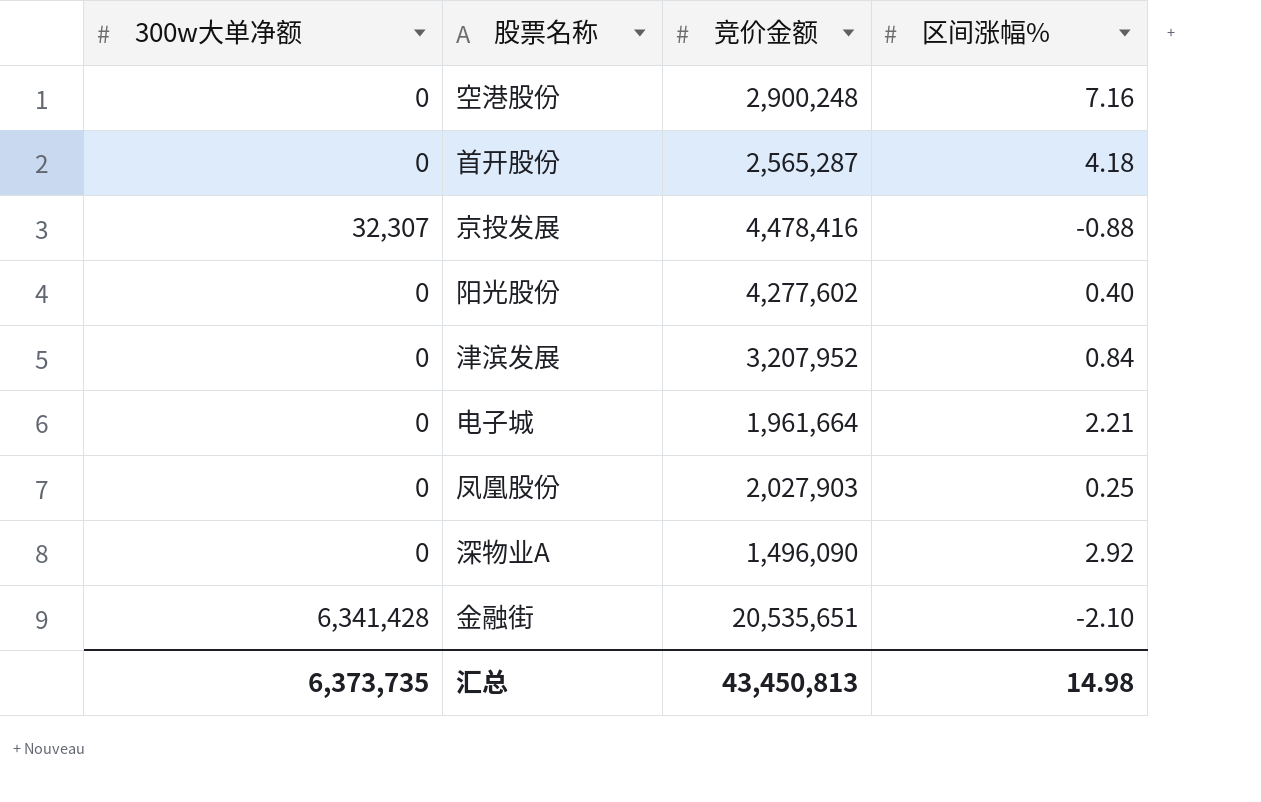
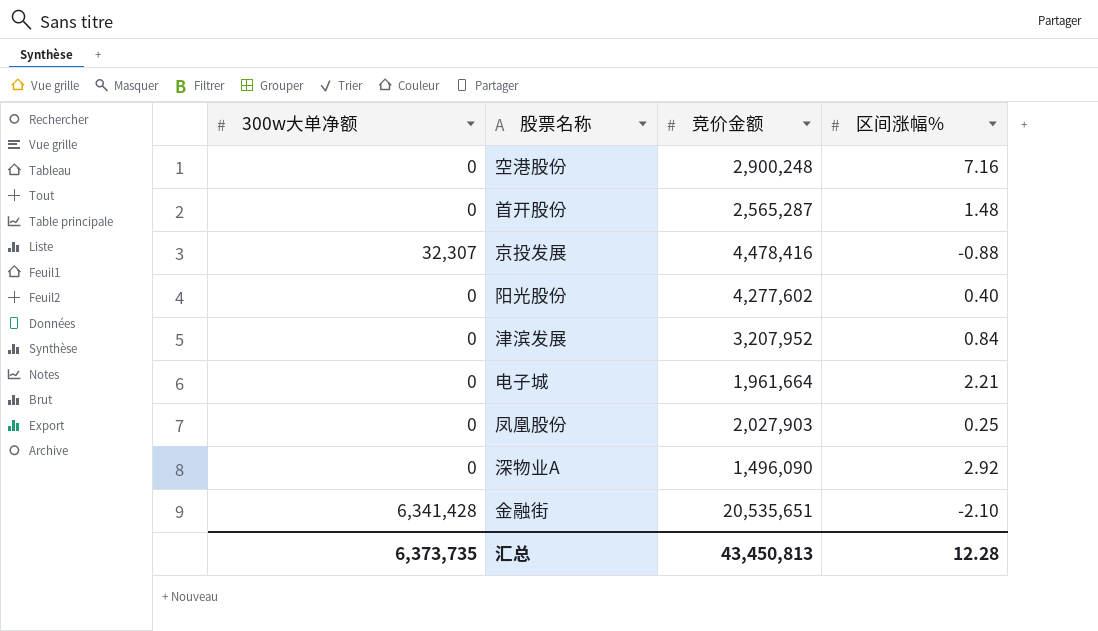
首开股份 | 区间涨幅%: 4.18 -> 1.48
汇总 | 区间涨幅%: 14.98 -> 12.28

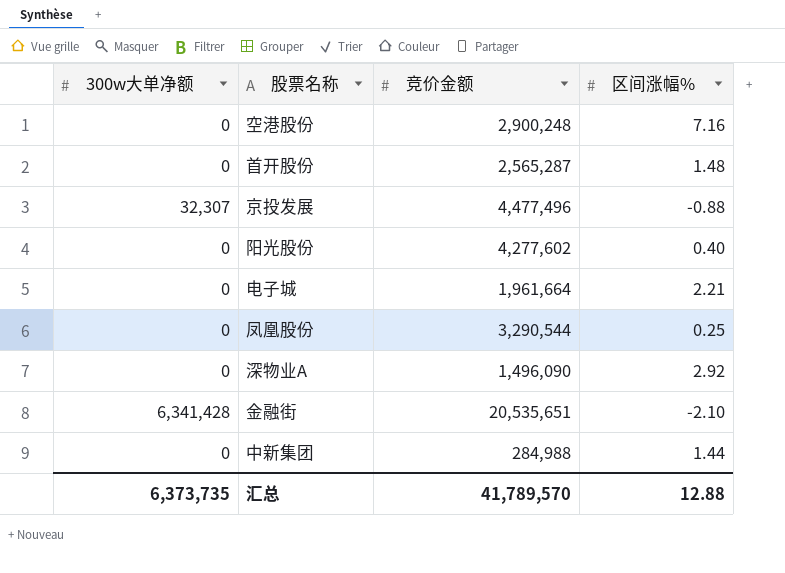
row 津滨发展: 0 | 3,207,952 | 0.84 -> none
京投发展 | 竞价金额: 4,478,416 -> 4,477,496
凤凰股份 | 竞价金额: 2,027,903 -> 3,290,544
row 中新集团: none -> 0 | 284,988 | 1.44
汇总 | 竞价金额: 43,450,813 -> 41,789,570
汇总 | 区间涨幅%: 12.28 -> 12.88

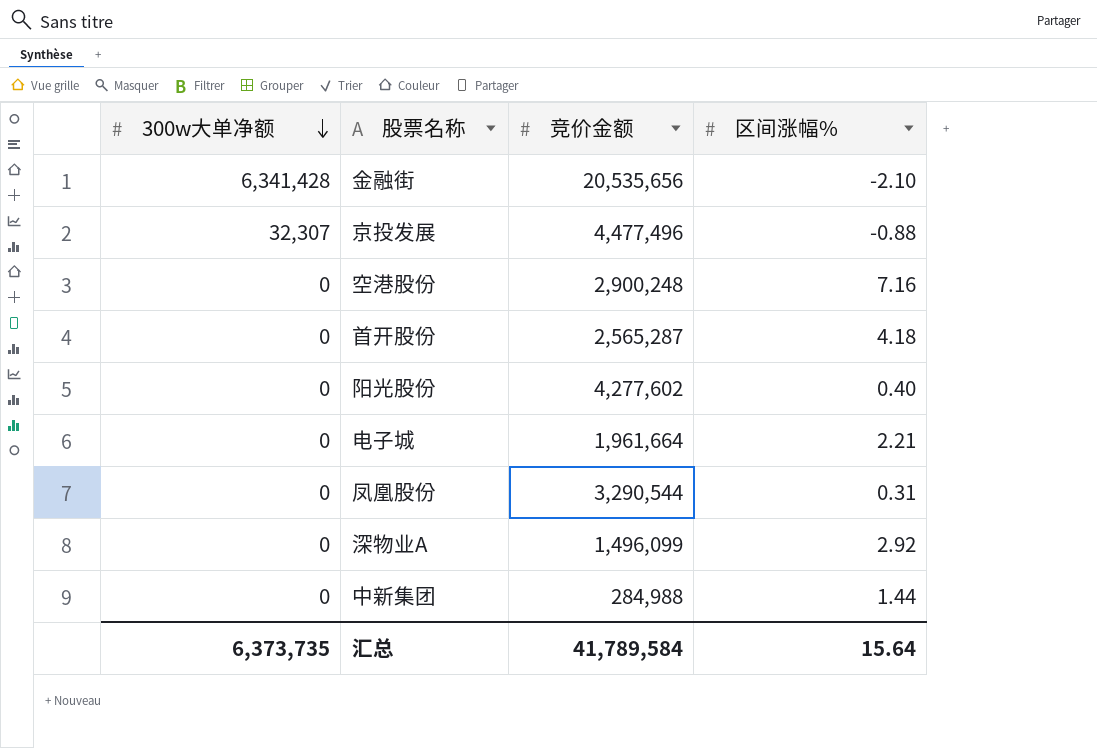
row order: none -> 300w大单净额 descending
金融街 | 竞价金额: 20,535,651 -> 20,535,656
首开股份 | 区间涨幅%: 1.48 -> 4.18
凤凰股份 | 区间涨幅%: 0.25 -> 0.31
深物业A | 竞价金额: 1,496,090 -> 1,496,099
汇总 | 竞价金额: 41,789,570 -> 41,789,584
汇总 | 区间涨幅%: 12.88 -> 15.64

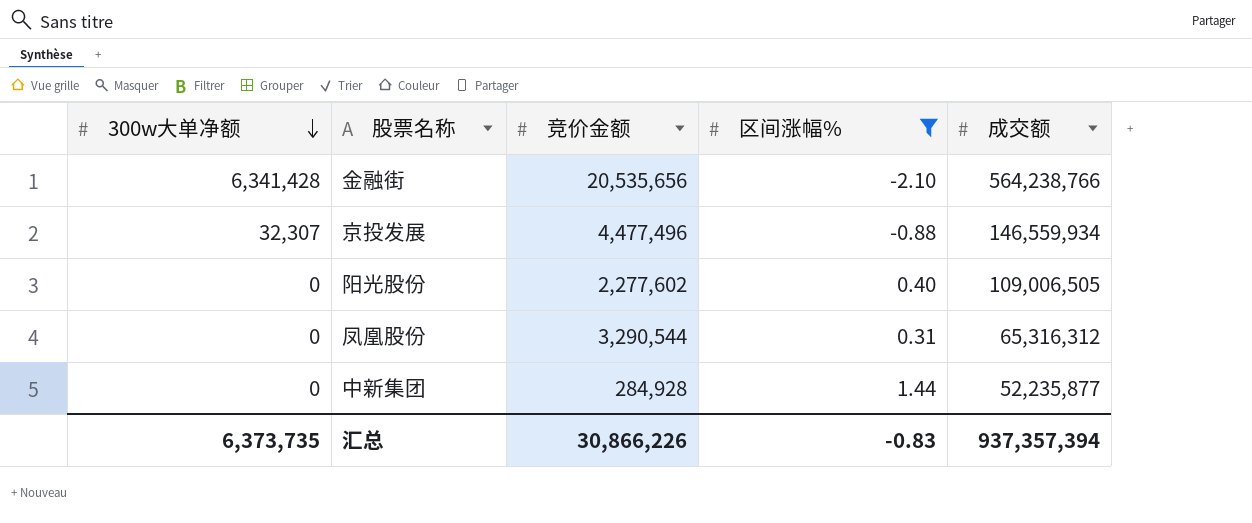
filter: none -> 区间涨幅% <= 1.44
column 成交额 | position: none -> 5
阳光股份 | 竞价金额: 4,277,602 -> 2,277,602
中新集团 | 竞价金额: 284,988 -> 284,928
汇总 | 竞价金额: 41,789,584 -> 30,866,226
汇总 | 区间涨幅%: 15.64 -> -0.83

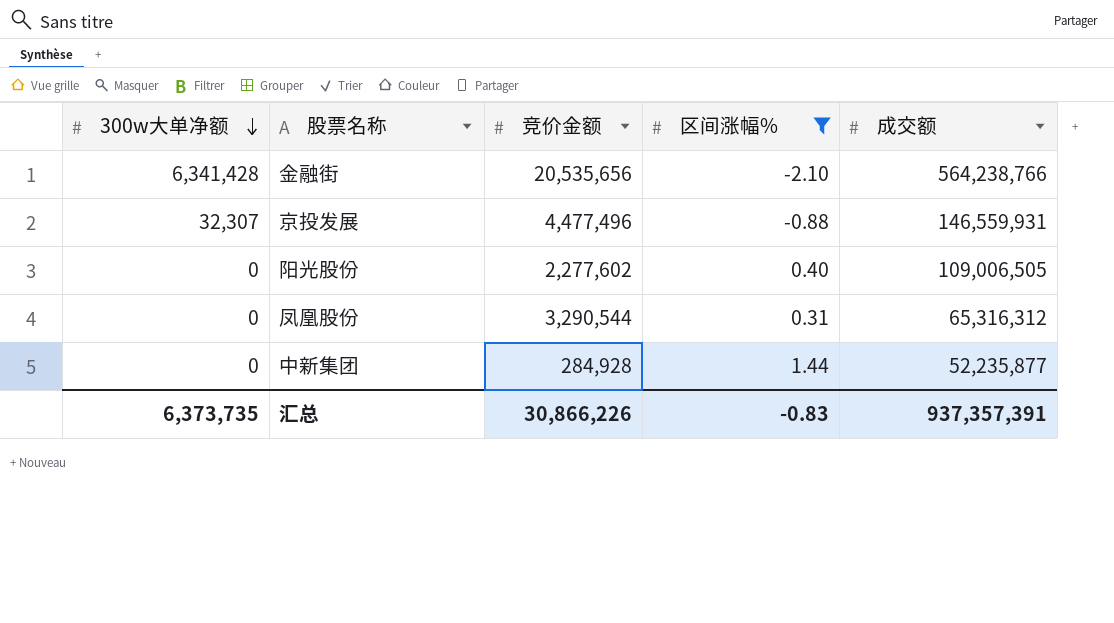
京投发展 | 成交额: 146,559,934 -> 146,559,931
汇总 | 成交额: 937,357,394 -> 937,357,391

